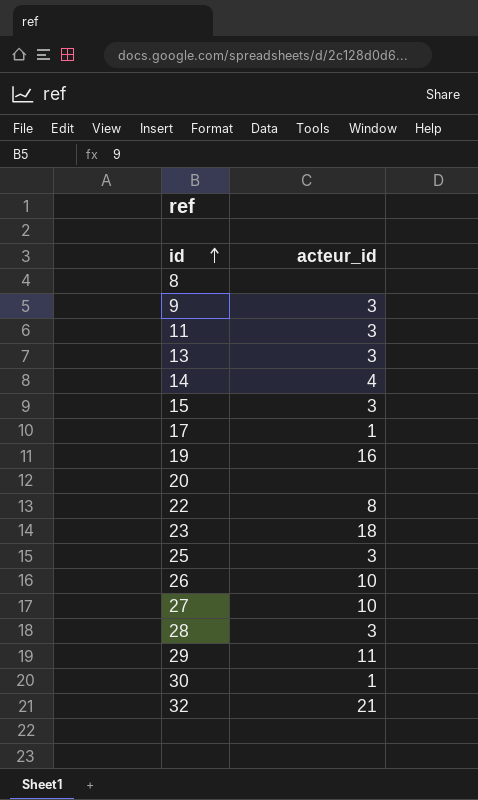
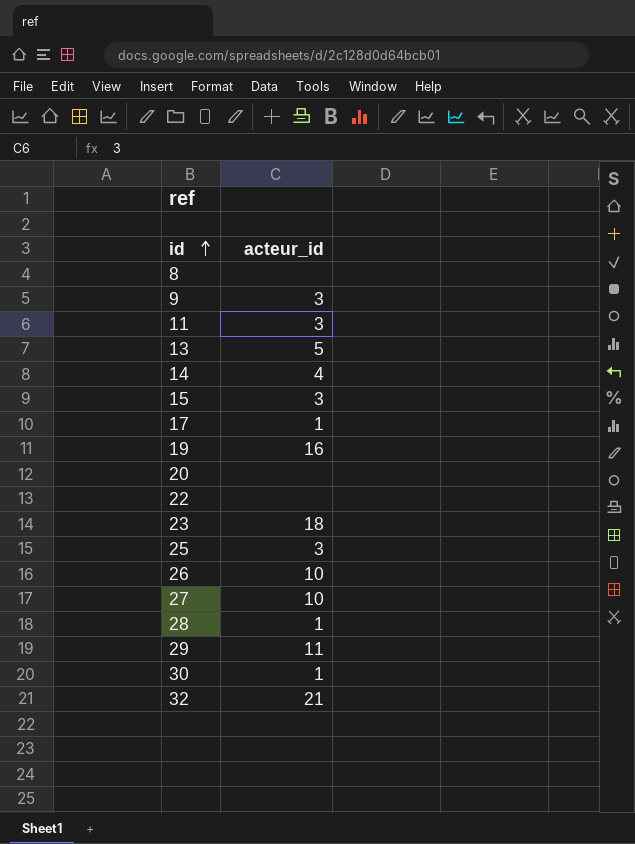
13 | acteur_id: 3 -> 5
22 | acteur_id: 8 -> none
28 | acteur_id: 3 -> 1

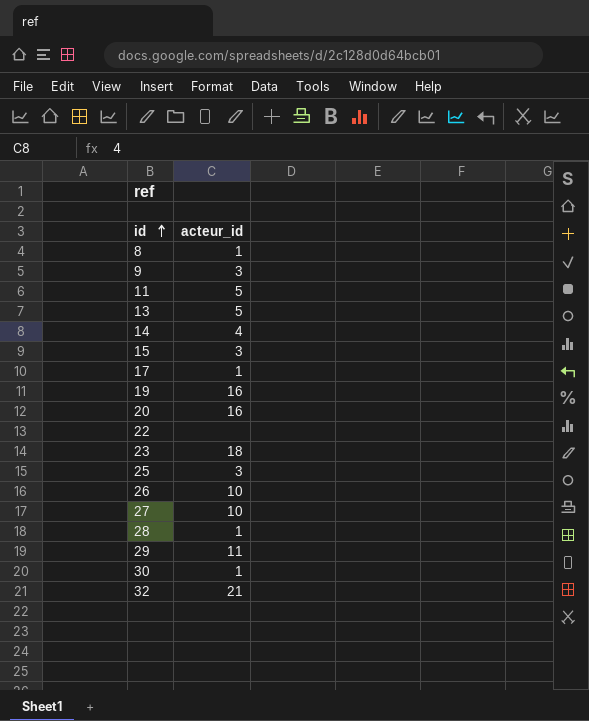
8 | acteur_id: none -> 1
11 | acteur_id: 3 -> 5
20 | acteur_id: none -> 16

